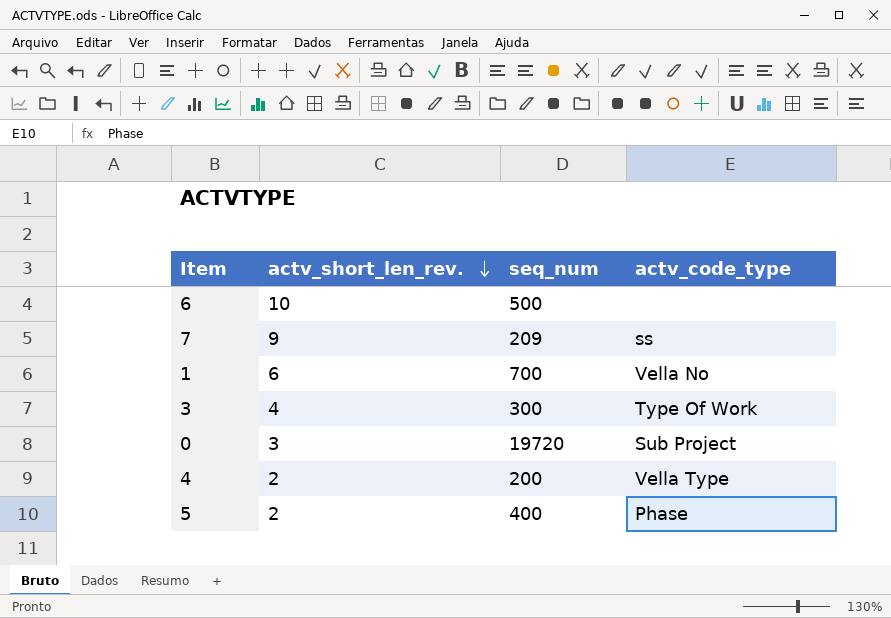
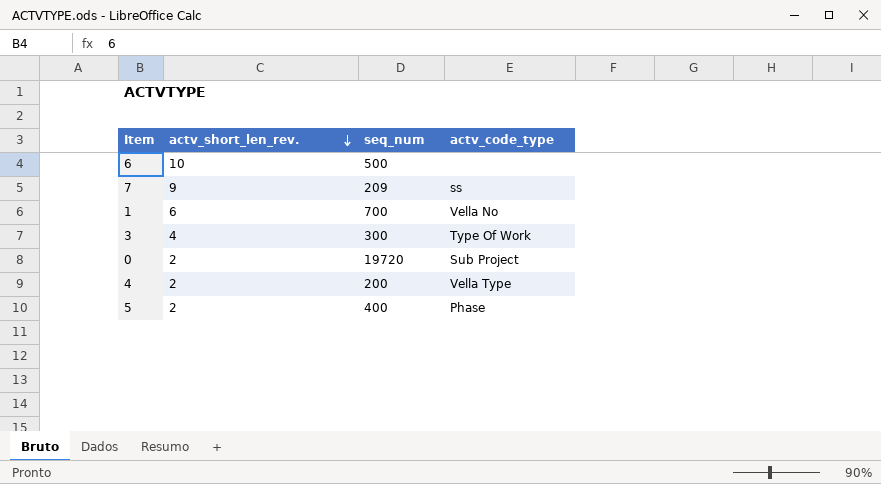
0 | actv_short_len_rev.: 3 -> 2

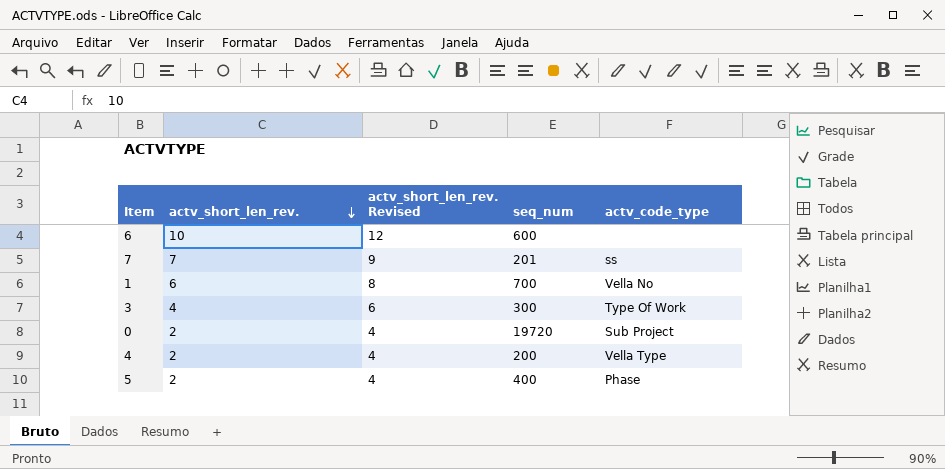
column actv_short_len_rev. Revised | formula: none -> [actv_short_len_rev.] + 2
6 | seq_num: 500 -> 600
7 | actv_short_len_rev.: 9 -> 7
7 | seq_num: 209 -> 201

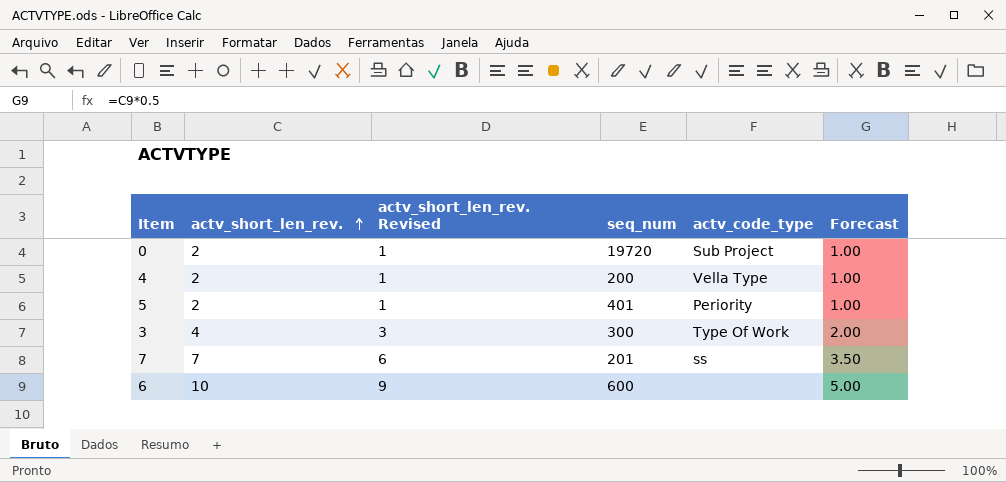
row order: actv_short_len_rev. descending -> actv_short_len_rev. ascending
column actv_short_len_rev. Revised | formula: [actv_short_len_rev.] + 2 -> [actv_short_len_rev.] - 1
column Forecast | formula: none -> [actv_short_len_rev.] * 0.5
row 1: 6 | 8 | 700 | Vella No -> none
5 | seq_num: 400 -> 401
5 | actv_code_type: Phase -> Periority

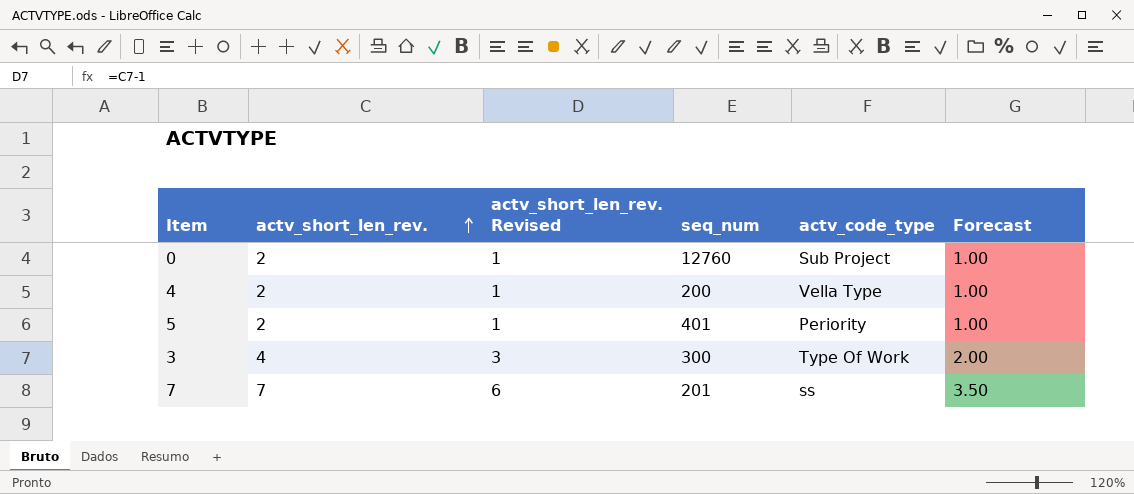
row 6: 10 | 9 | 600 | none | 5.00 -> none
0 | seq_num: 19720 -> 12760

